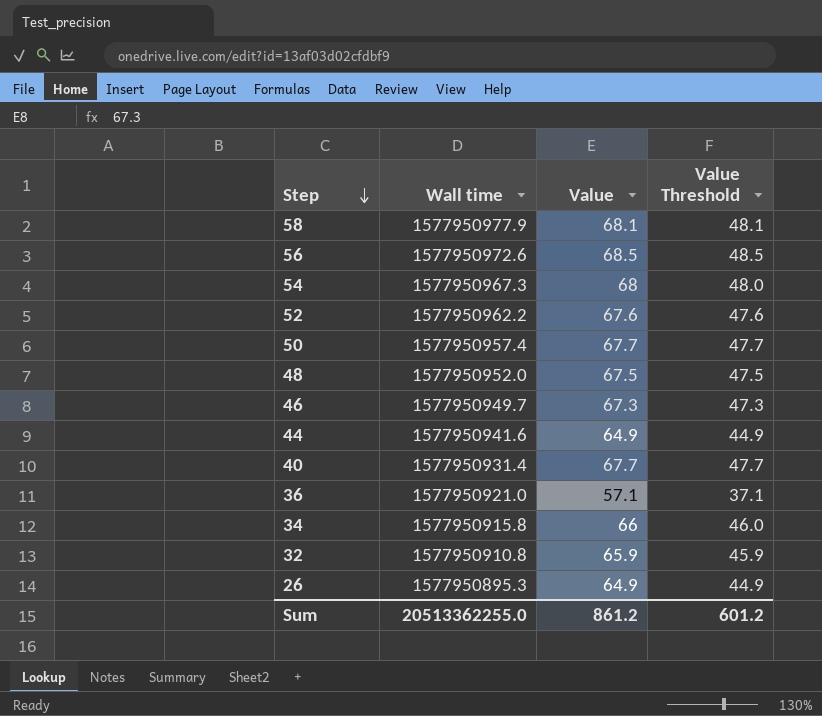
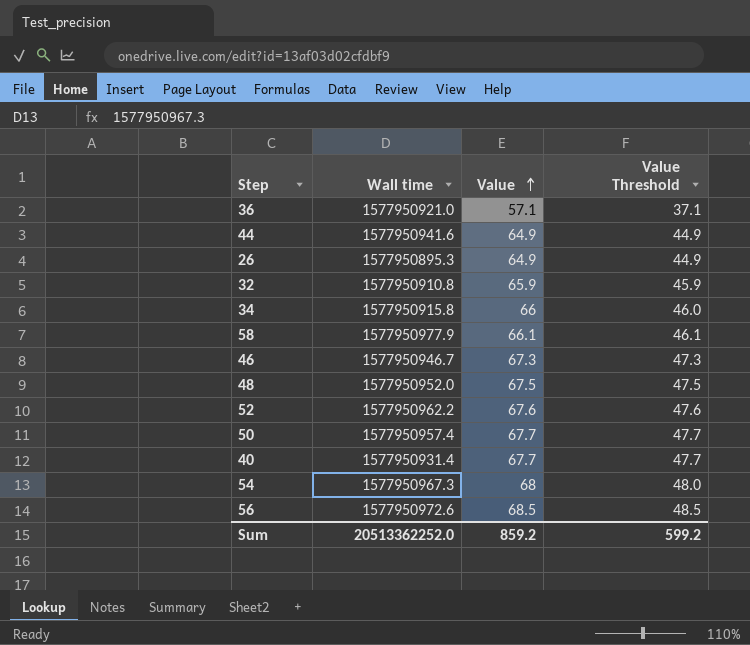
row order: Step descending -> Value ascending
58 | Value: 68.1 -> 66.1
58 | Value Threshold: 48.1 -> 46.1
46 | Wall time: 1577950949.7 -> 1577950946.7
Sum | Wall time: 20513362255.0 -> 20513362252.0
Sum | Value: 861.2 -> 859.2
Sum | Value Threshold: 601.2 -> 599.2

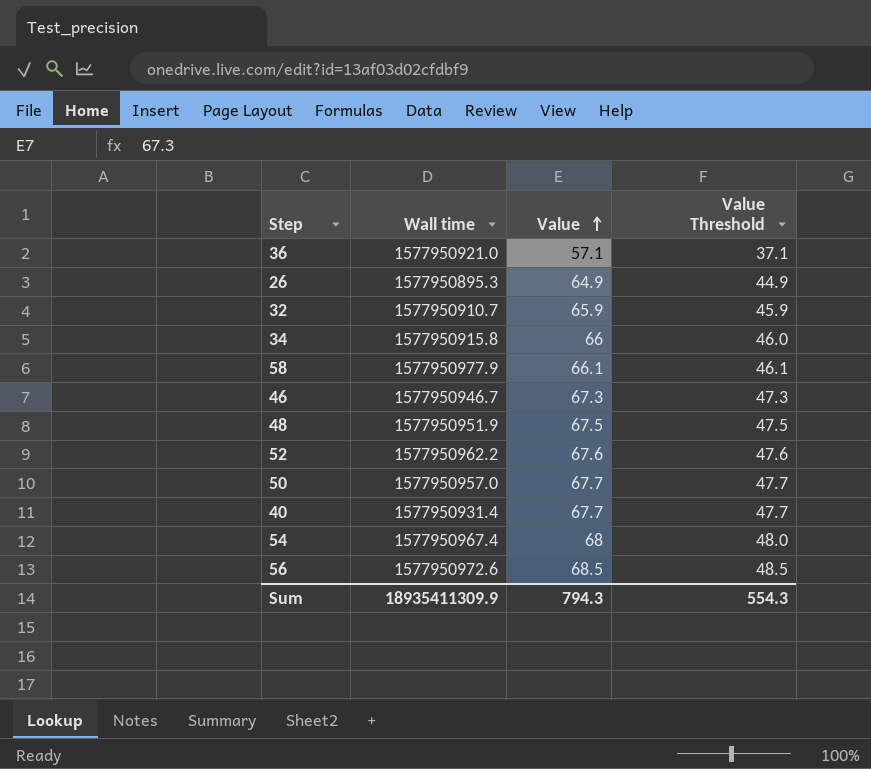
row 44: 1577950941.6 | 64.9 | 44.9 -> none
32 | Wall time: 1577950910.8 -> 1577950910.7
48 | Wall time: 1577950952.0 -> 1577950951.9
50 | Wall time: 1577950957.4 -> 1577950957.0
54 | Wall time: 1577950967.3 -> 1577950967.4
Sum | Wall time: 20513362252.0 -> 18935411309.9
Sum | Value: 859.2 -> 794.3
Sum | Value Threshold: 599.2 -> 554.3

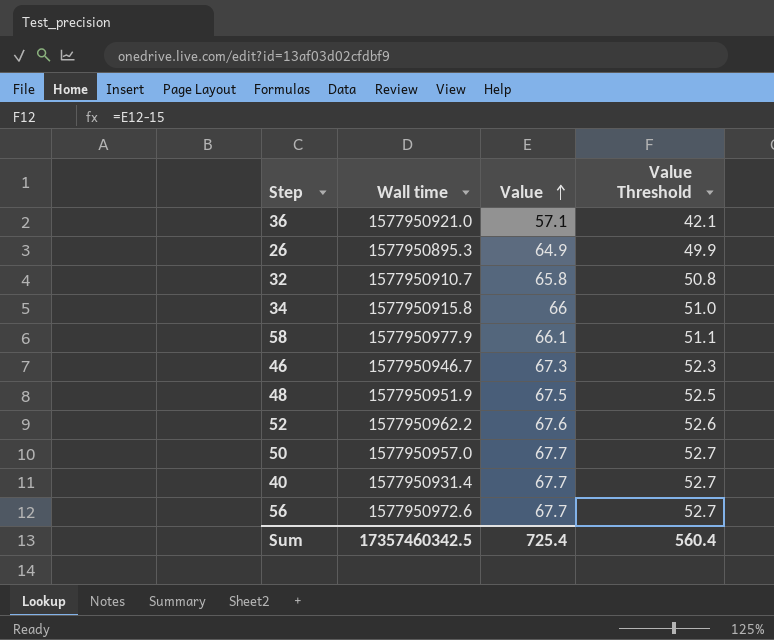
column Value Threshold | formula: [Value] - 20 -> [Value] - 15
row 54: 1577950967.4 | 68 | 48.0 -> none
32 | Value: 65.9 -> 65.8
56 | Value: 68.5 -> 67.7
Sum | Wall time: 18935411309.9 -> 17357460342.5
Sum | Value: 794.3 -> 725.4
Sum | Value Threshold: 554.3 -> 560.4

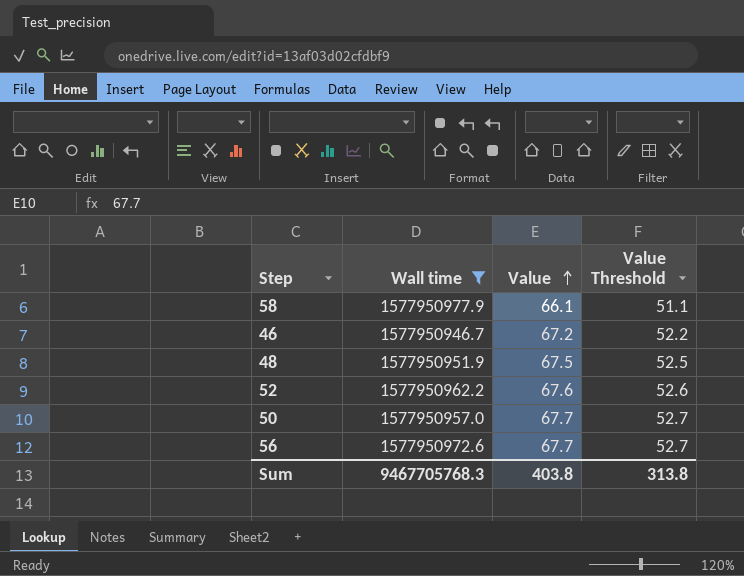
filter: none -> Wall time >= 1577950946.7
46 | Value: 67.3 -> 67.2
46 | Value Threshold: 52.3 -> 52.2
Sum | Wall time: 17357460342.5 -> 9467705768.3
Sum | Value: 725.4 -> 403.8
Sum | Value Threshold: 560.4 -> 313.8

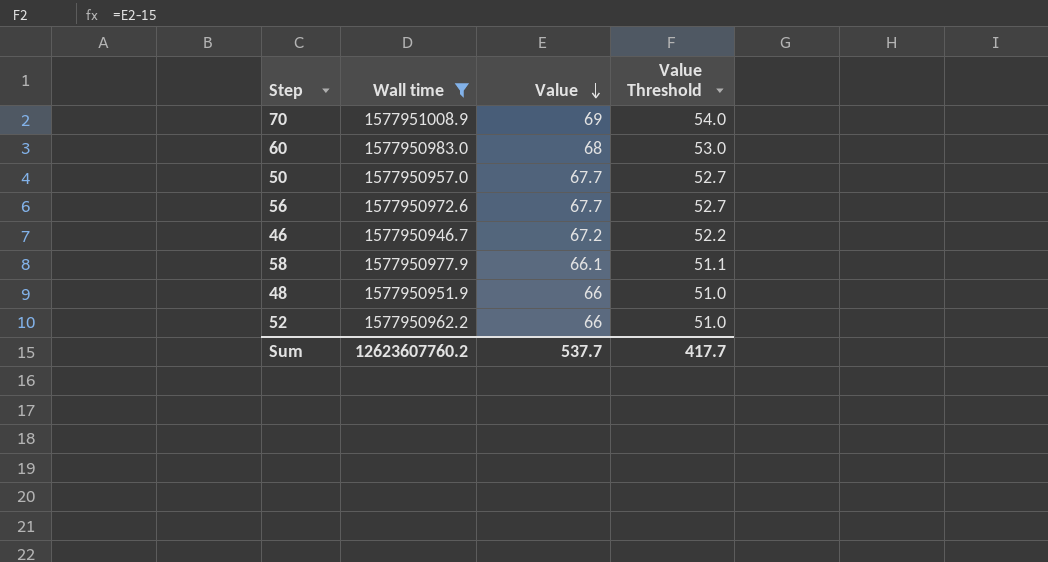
row order: Value ascending -> Value descending
row 70: none -> 1577951008.9 | 69 | 54.0
row 60: none -> 1577950983.0 | 68 | 53.0
48 | Value: 67.5 -> 66
48 | Value Threshold: 52.5 -> 51.0
52 | Value: 67.6 -> 66
52 | Value Threshold: 52.6 -> 51.0
Sum | Wall time: 9467705768.3 -> 12623607760.2
Sum | Value: 403.8 -> 537.7
Sum | Value Threshold: 313.8 -> 417.7

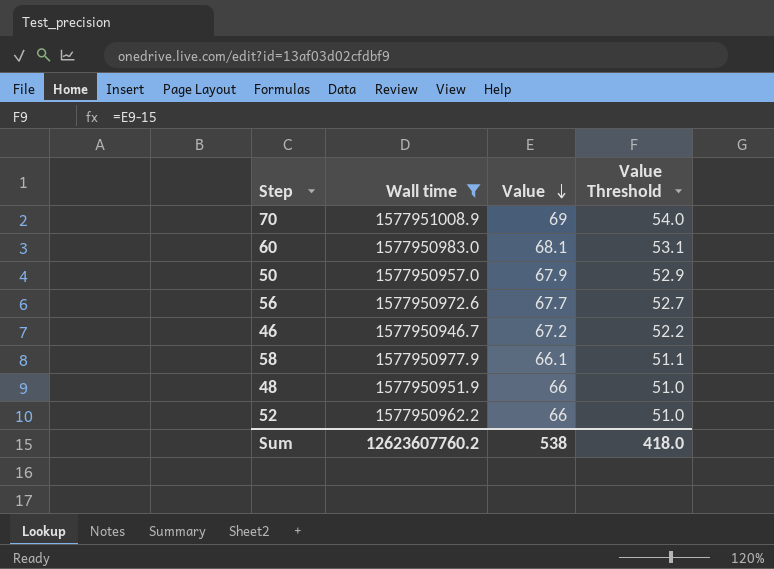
60 | Value: 68 -> 68.1
60 | Value Threshold: 53.0 -> 53.1
50 | Value: 67.7 -> 67.9
50 | Value Threshold: 52.7 -> 52.9
Sum | Value: 537.7 -> 538
Sum | Value Threshold: 417.7 -> 418.0

